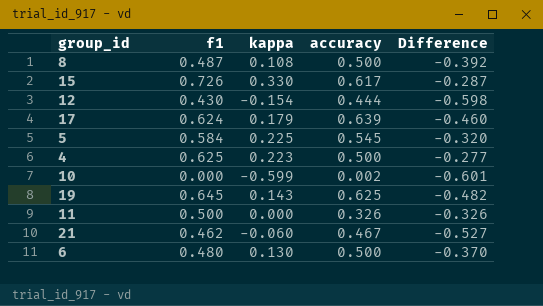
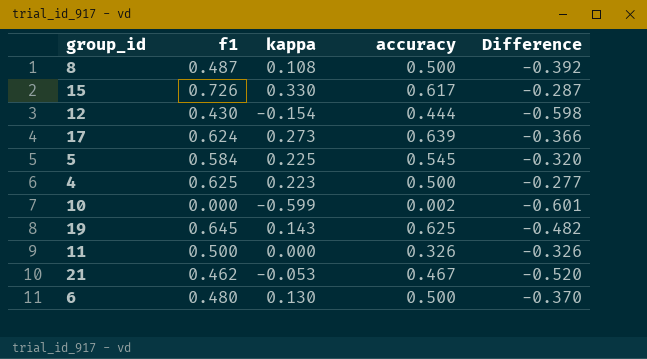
17 | kappa: 0.179 -> 0.273
17 | Difference: -0.460 -> -0.366
21 | kappa: -0.060 -> -0.053
21 | Difference: -0.527 -> -0.520

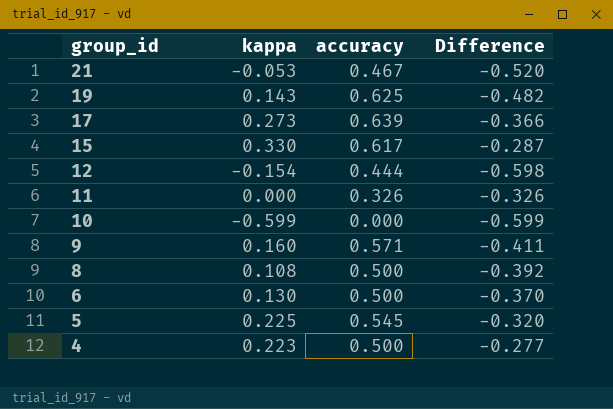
row order: none -> group_id descending
column f1 | position: 2 -> none
10 | accuracy: 0.002 -> 0.000
10 | Difference: -0.601 -> -0.599
row 9: none -> 0.160 | 0.571 | -0.411

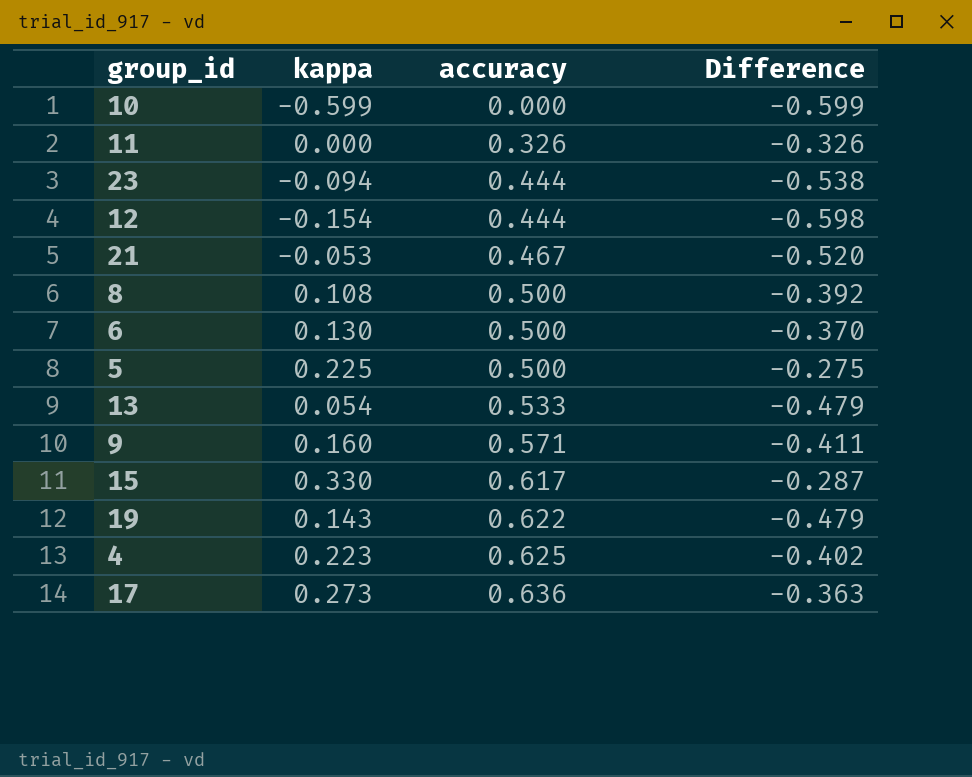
row order: group_id descending -> accuracy ascending
row 23: none -> -0.094 | 0.444 | -0.538
5 | accuracy: 0.545 -> 0.500
5 | Difference: -0.320 -> -0.275
row 13: none -> 0.054 | 0.533 | -0.479
19 | accuracy: 0.625 -> 0.622
19 | Difference: -0.482 -> -0.479
4 | accuracy: 0.500 -> 0.625
4 | Difference: -0.277 -> -0.402
17 | accuracy: 0.639 -> 0.636
17 | Difference: -0.366 -> -0.363

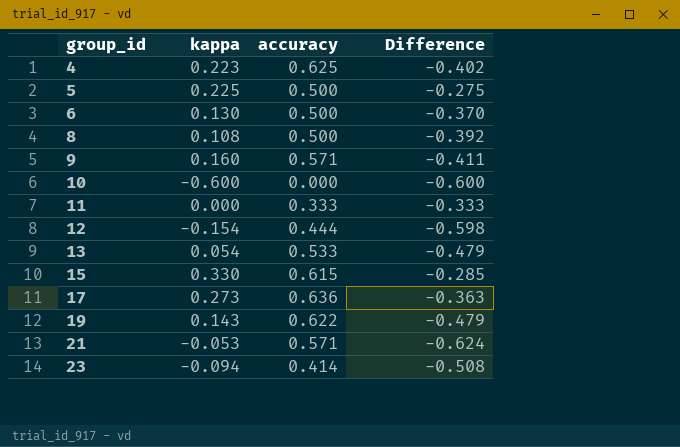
row order: accuracy ascending -> group_id ascending
10 | kappa: -0.599 -> -0.600
10 | Difference: -0.599 -> -0.600
11 | accuracy: 0.326 -> 0.333
11 | Difference: -0.326 -> -0.333
15 | accuracy: 0.617 -> 0.615
15 | Difference: -0.287 -> -0.285
21 | accuracy: 0.467 -> 0.571
21 | Difference: -0.520 -> -0.624
23 | accuracy: 0.444 -> 0.414
23 | Difference: -0.538 -> -0.508

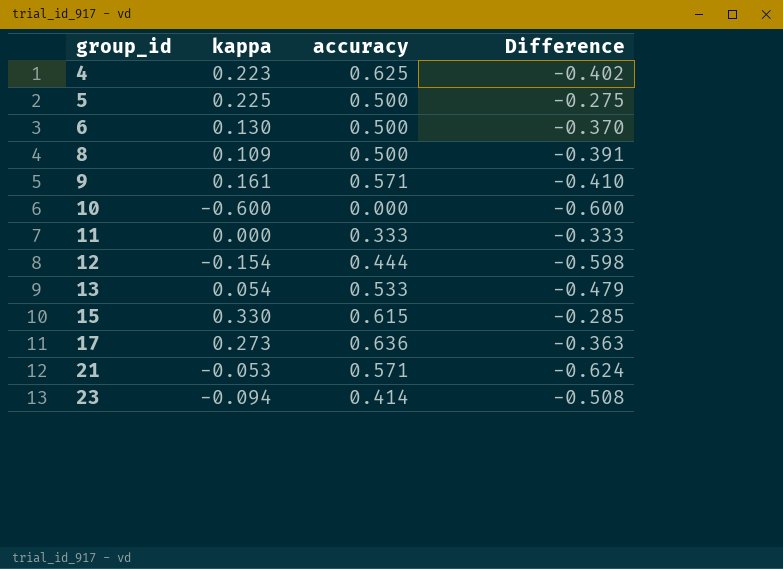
row 19: 0.143 | 0.622 | -0.479 -> none
8 | kappa: 0.108 -> 0.109
8 | Difference: -0.392 -> -0.391
9 | kappa: 0.160 -> 0.161
9 | Difference: -0.411 -> -0.410

